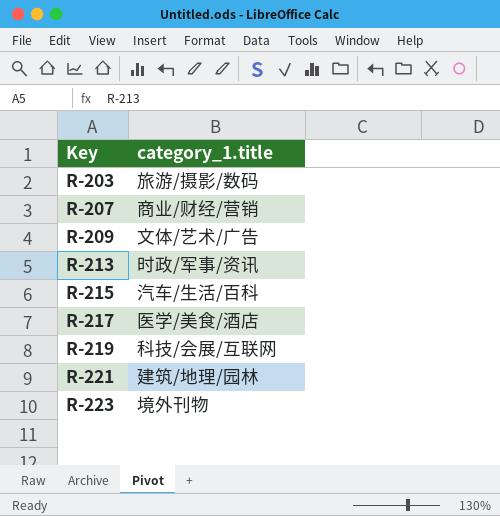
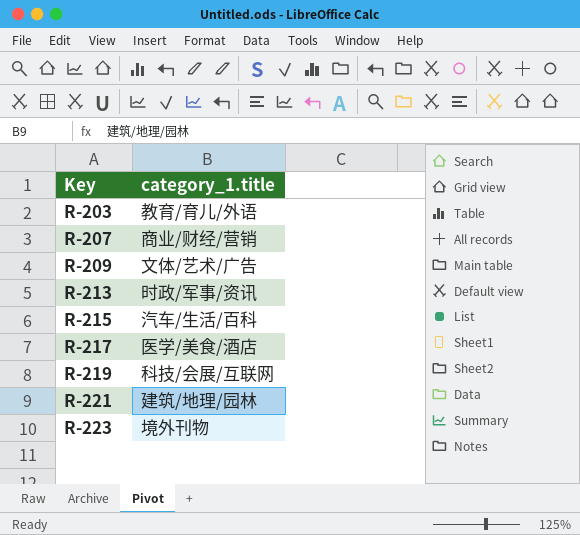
R-203 | category_1.title: 旅游/摄影/数码 -> 教育/育儿/外语

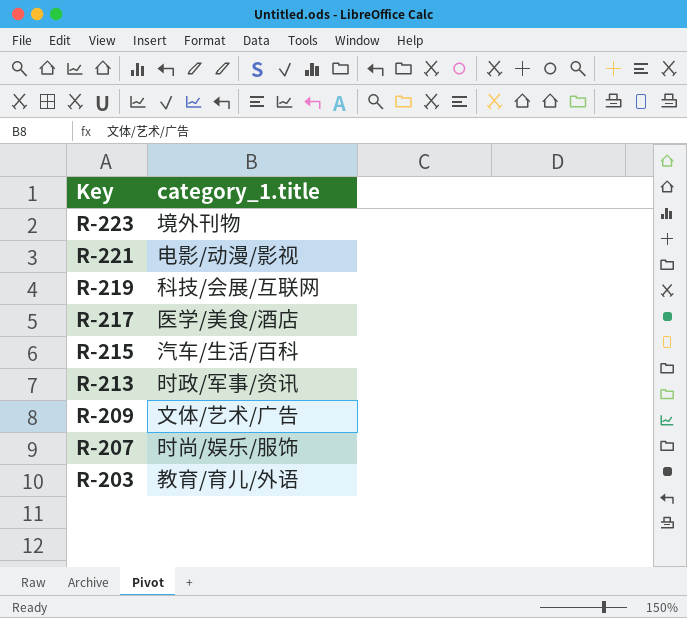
row order: Key ascending -> Key descending
R-221 | category_1.title: 建筑/地理/园林 -> 电影/动漫/影视
R-207 | category_1.title: 商业/财经/营销 -> 时尚/娱乐/服饰

